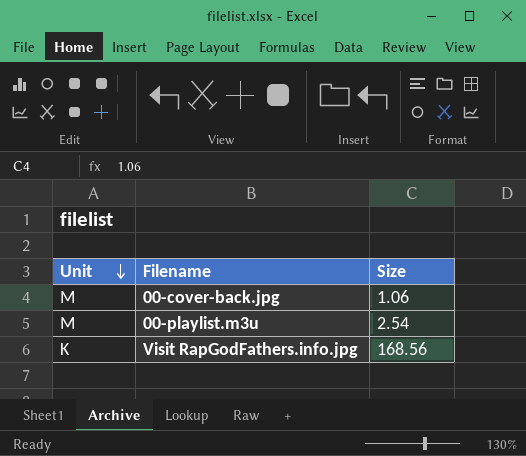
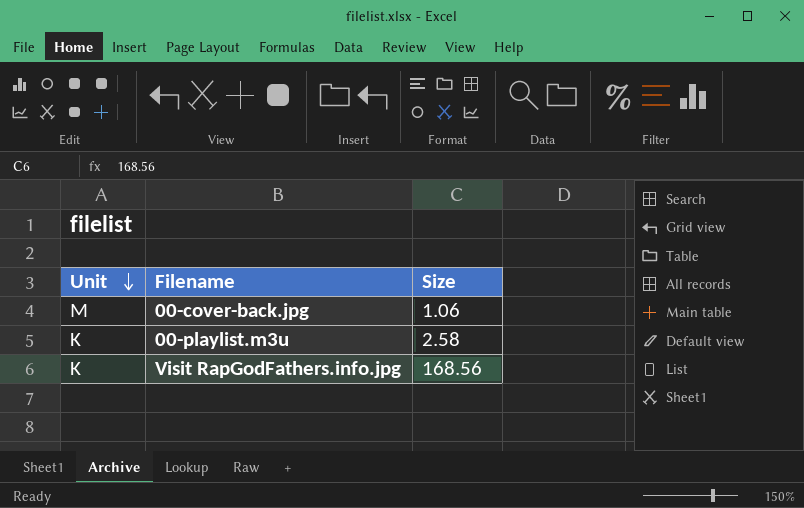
00-playlist.m3u | Unit: M -> K
00-playlist.m3u | Size: 2.54 -> 2.58

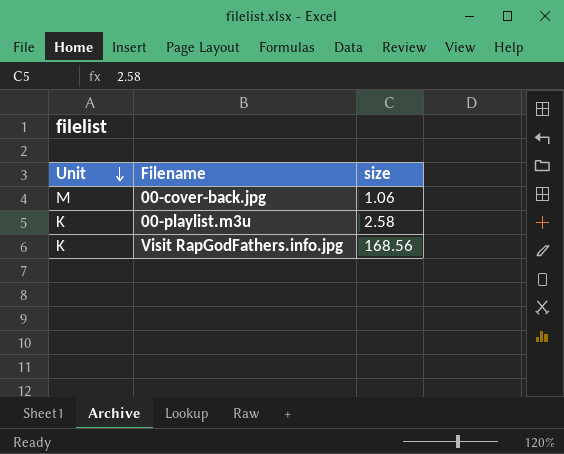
column name: Size -> size

